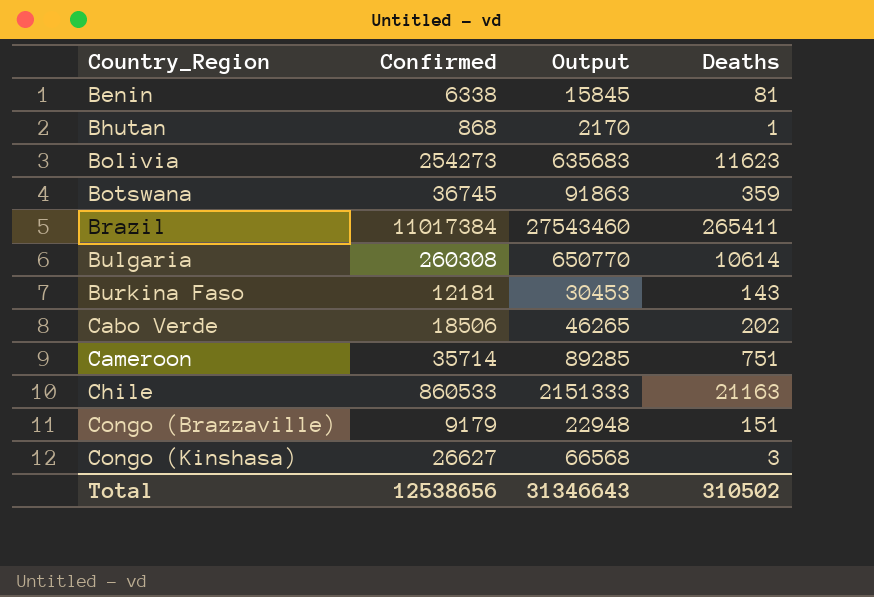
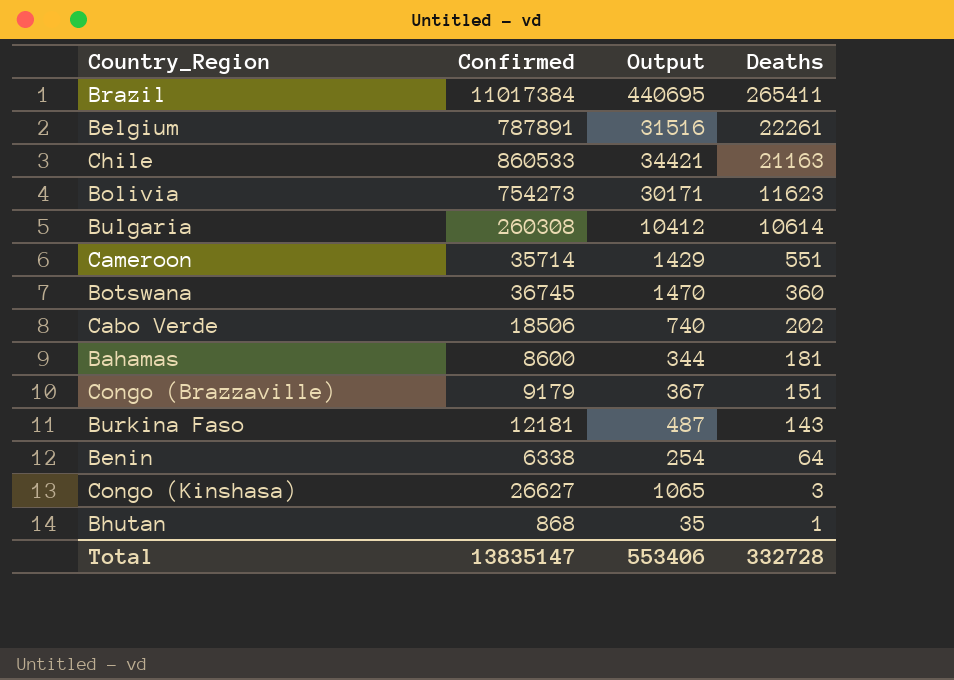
row order: Country_Region ascending -> Deaths descending
column Output | formula: [Confirmed] * 2.5 -> [Confirmed] * 0.04
row Belgium: none -> 787891 | 31516 | 22261
Bolivia | Confirmed: 254273 -> 754273
Cameroon | Deaths: 751 -> 551
Botswana | Deaths: 359 -> 360
row Bahamas: none -> 8600 | 344 | 181
Benin | Deaths: 81 -> 64
Total | Confirmed: 12538656 -> 13835147
Total | Output: 31346643 -> 553406
Total | Deaths: 310502 -> 332728

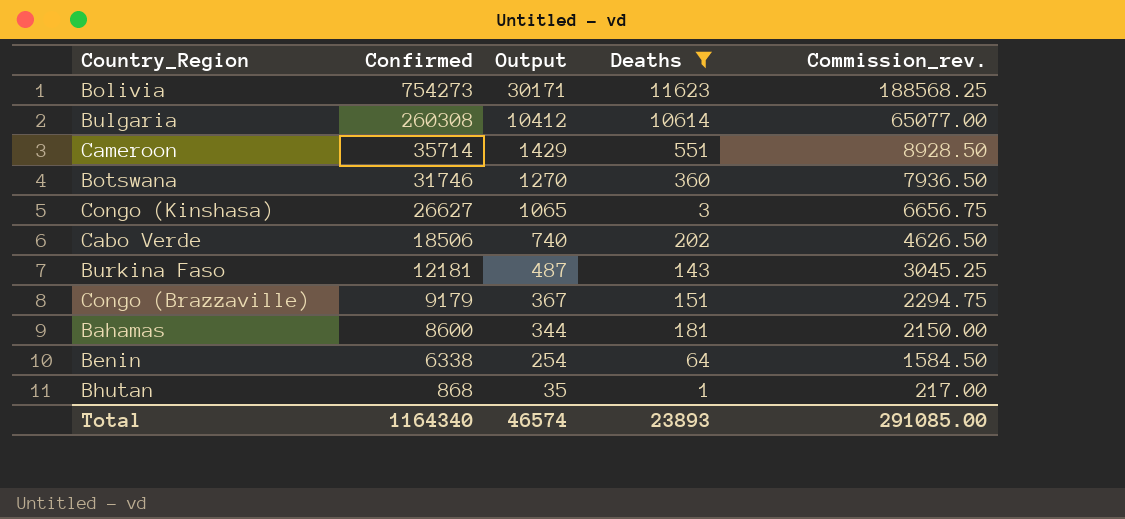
filter: none -> Deaths <= 11623
row order: Deaths descending -> Confirmed descending
column Commission_rev. | formula: none -> [Confirmed] * 0.25
Botswana | Confirmed: 36745 -> 31746
Botswana | Output: 1470 -> 1270
Total | Confirmed: 13835147 -> 1164340
Total | Output: 553406 -> 46574
Total | Deaths: 332728 -> 23893

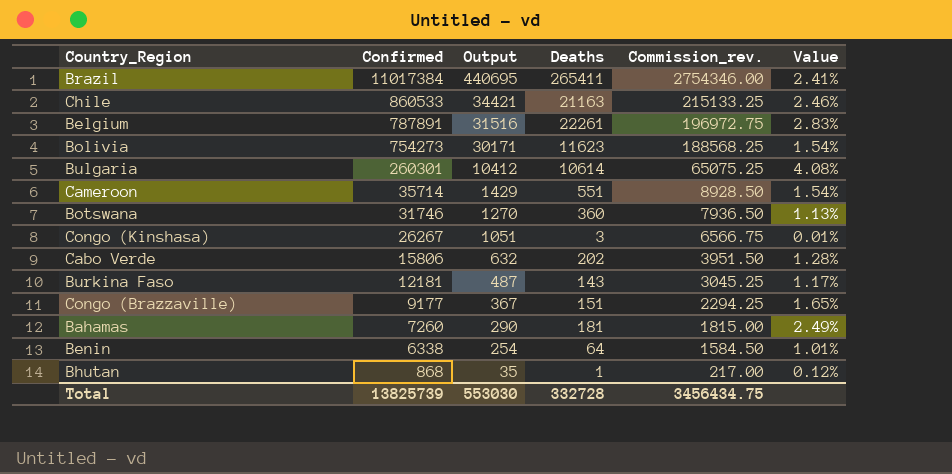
filter: Deaths <= 11623 -> none
column Value | formula: none -> [Deaths] / [Confirmed]
Bulgaria | Confirmed: 260308 -> 260301
Bulgaria | Commission_rev.: 65077.00 -> 65075.25
Congo (Kinshasa) | Confirmed: 26627 -> 26267
Congo (Kinshasa) | Output: 1065 -> 1051
Congo (Kinshasa) | Commission_rev.: 6656.75 -> 6566.75
Cabo Verde | Confirmed: 18506 -> 15806
Cabo Verde | Output: 740 -> 632
Cabo Verde | Commission_rev.: 4626.50 -> 3951.50
Congo (Brazzaville) | Confirmed: 9179 -> 9177
Congo (Brazzaville) | Commission_rev.: 2294.75 -> 2294.25
Bahamas | Confirmed: 8600 -> 7260
Bahamas | Output: 344 -> 290
Bahamas | Commission_rev.: 2150.00 -> 1815.00
Total | Confirmed: 1164340 -> 13825739
Total | Output: 46574 -> 553030
Total | Deaths: 23893 -> 332728
Total | Commission_rev.: 291085.00 -> 3456434.75

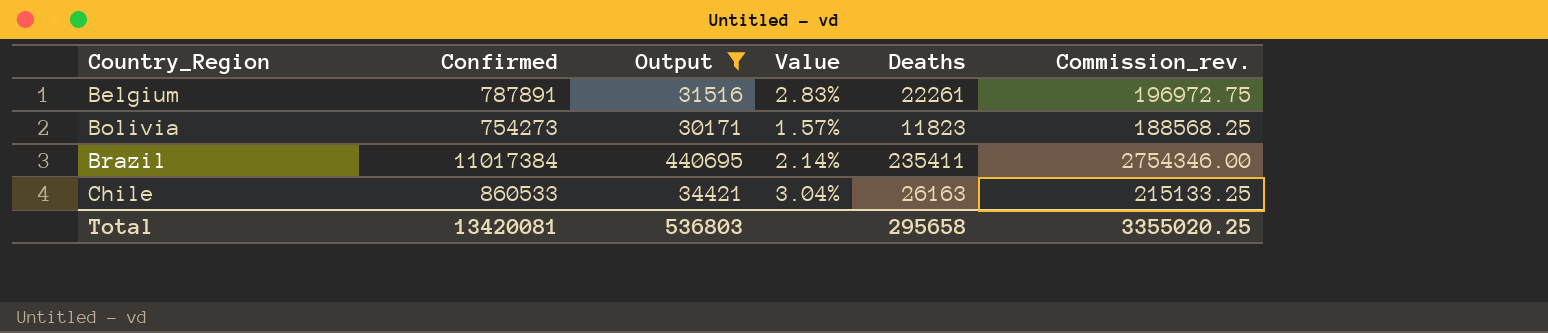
filter: none -> Output >= 30171
row order: Confirmed descending -> Country_Region ascending
column Value | position: 6 -> 4
Bolivia | Value: 1.54% -> 1.57%
Bolivia | Deaths: 11623 -> 11823
Brazil | Value: 2.41% -> 2.14%
Brazil | Deaths: 265411 -> 235411
Chile | Value: 2.46% -> 3.04%
Chile | Deaths: 21163 -> 26163
Total | Confirmed: 13825739 -> 13420081
Total | Output: 553030 -> 536803
Total | Deaths: 332728 -> 295658
Total | Commission_rev.: 3456434.75 -> 3355020.25

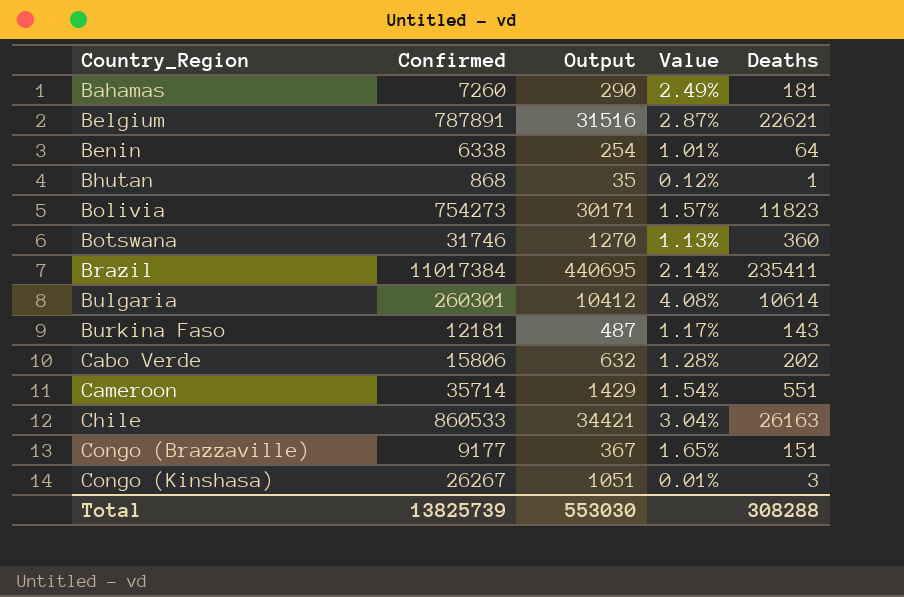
filter: Output >= 30171 -> none
column Commission_rev. | formula: [Confirmed] * 0.25 -> none
Belgium | Value: 2.83% -> 2.87%
Belgium | Deaths: 22261 -> 22621
Total | Confirmed: 13420081 -> 13825739
Total | Output: 536803 -> 553030
Total | Deaths: 295658 -> 308288

